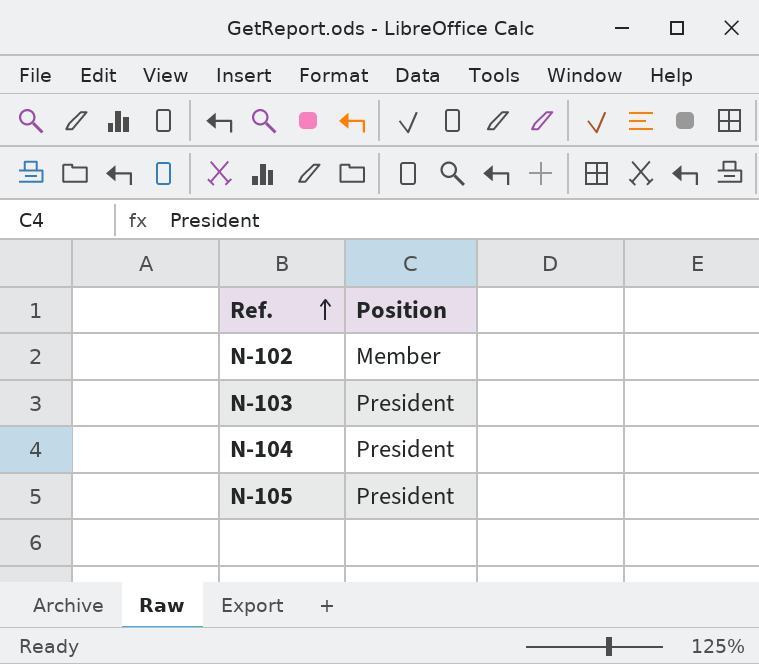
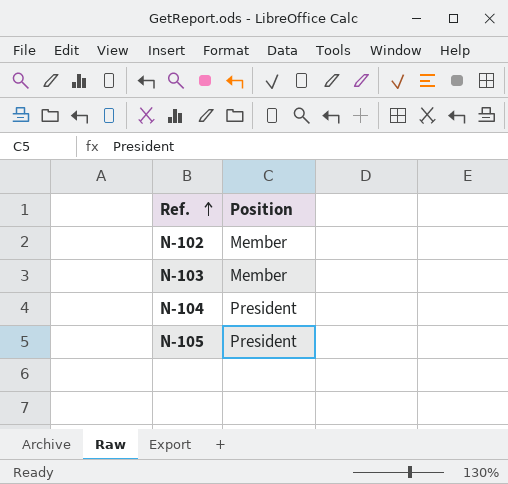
N-103 | Position: President -> Member

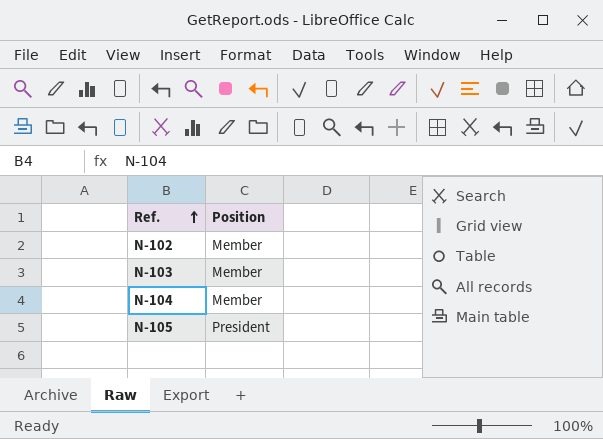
N-104 | Position: President -> Member

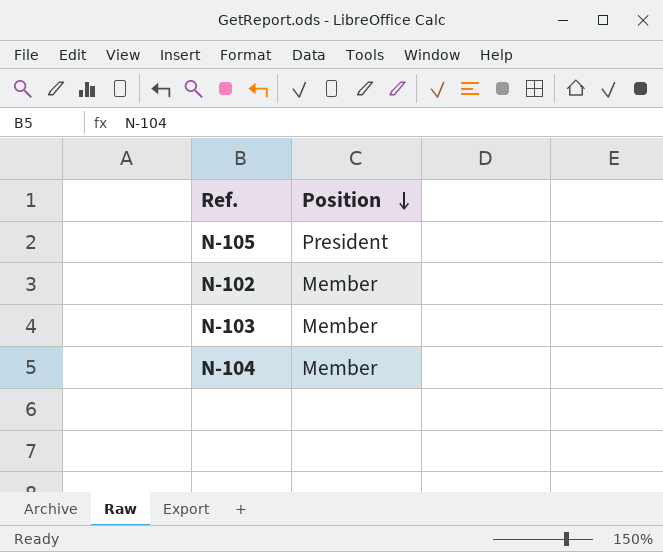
row order: Ref. ascending -> Position descending

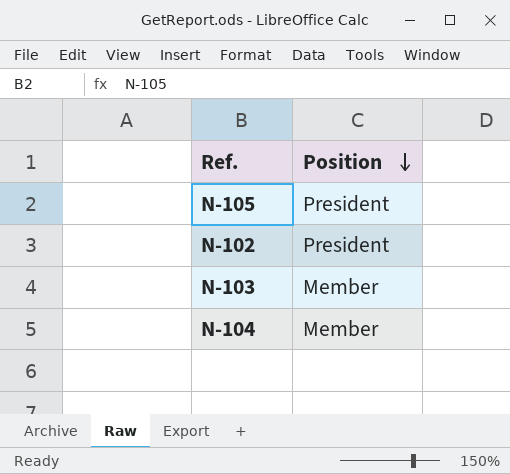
N-102 | Position: Member -> President

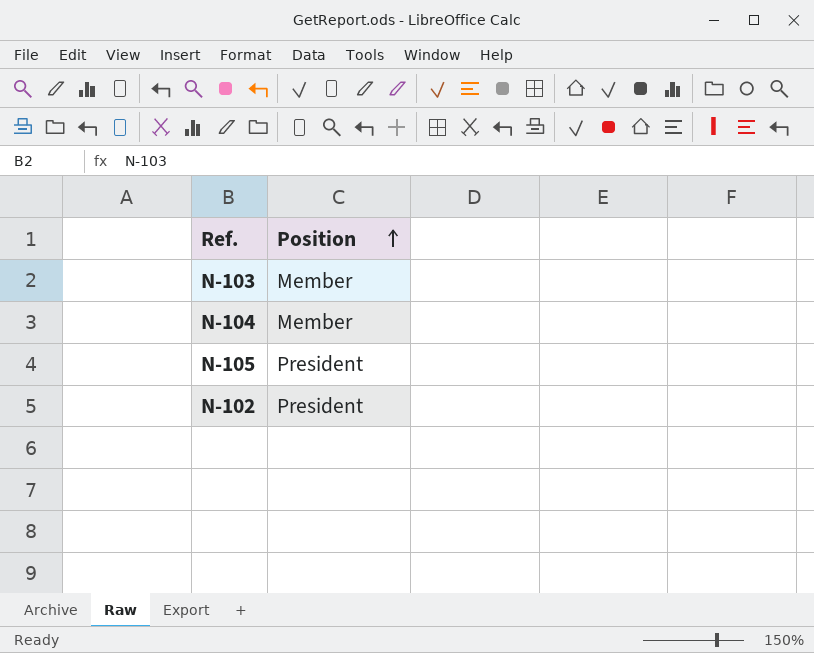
row order: Position descending -> Position ascending

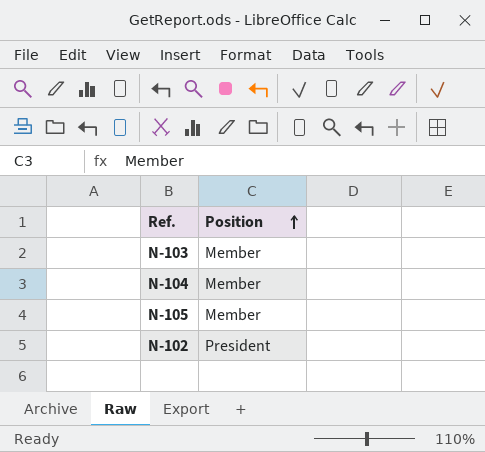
N-105 | Position: President -> Member

